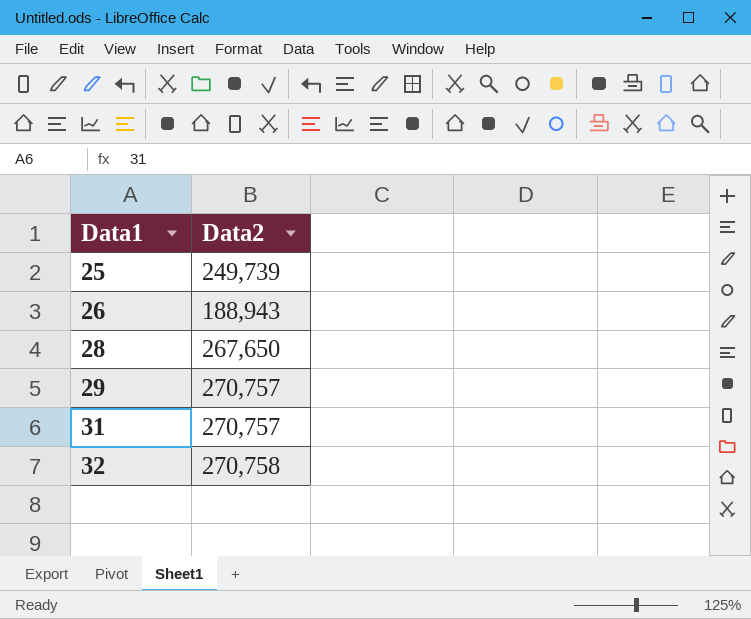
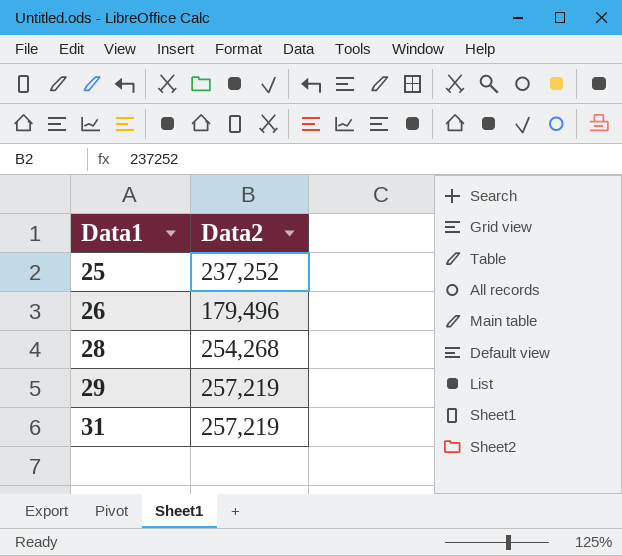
row 32: 270,758 -> none
25 | Data2: 249,739 -> 237,252
26 | Data2: 188,943 -> 179,496
28 | Data2: 267,650 -> 254,268
29 | Data2: 270,757 -> 257,219
31 | Data2: 270,757 -> 257,219

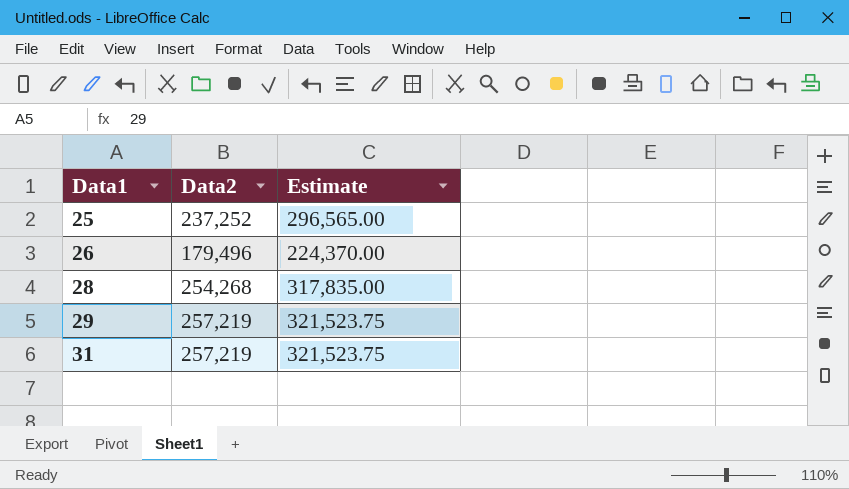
column Estimate | formula: none -> [Data2] * 1.25

